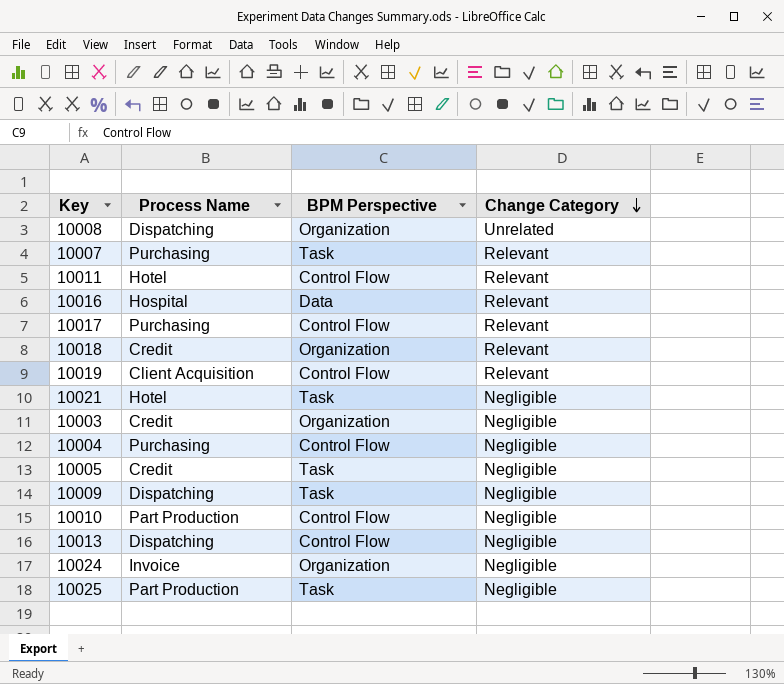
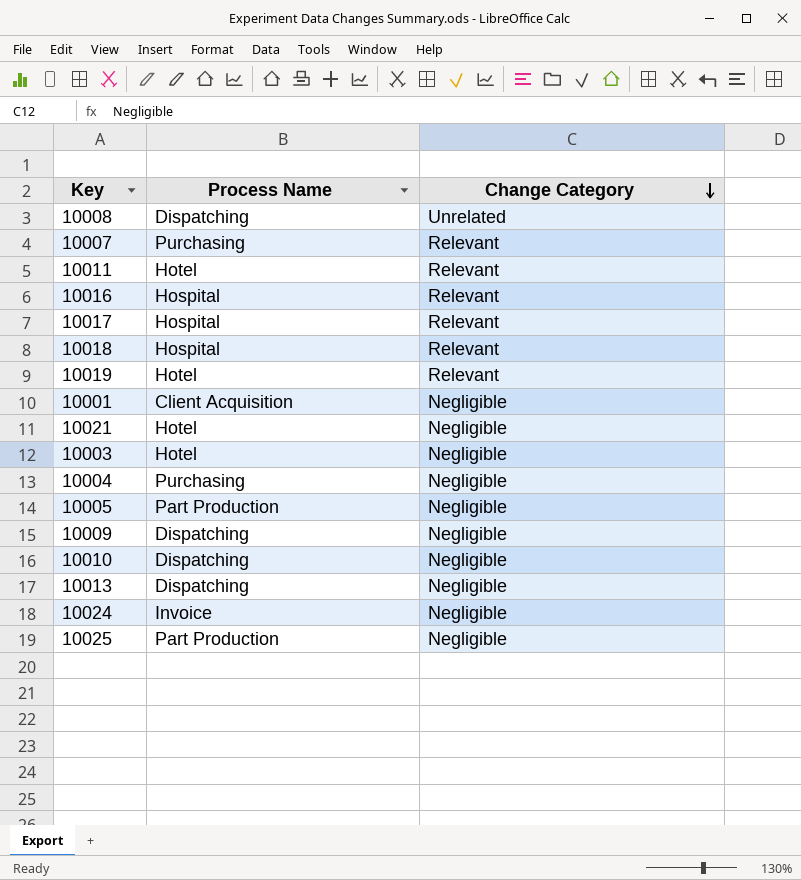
column BPM Perspective | position: 3 -> none
10017 | Process Name: Purchasing -> Hospital
10018 | Process Name: Credit -> Hospital
10019 | Process Name: Client Acquisition -> Hotel
row 10001: none -> Client Acquisition | Negligible
10003 | Process Name: Credit -> Hotel
10005 | Process Name: Credit -> Part Production
10010 | Process Name: Part Production -> Dispatching

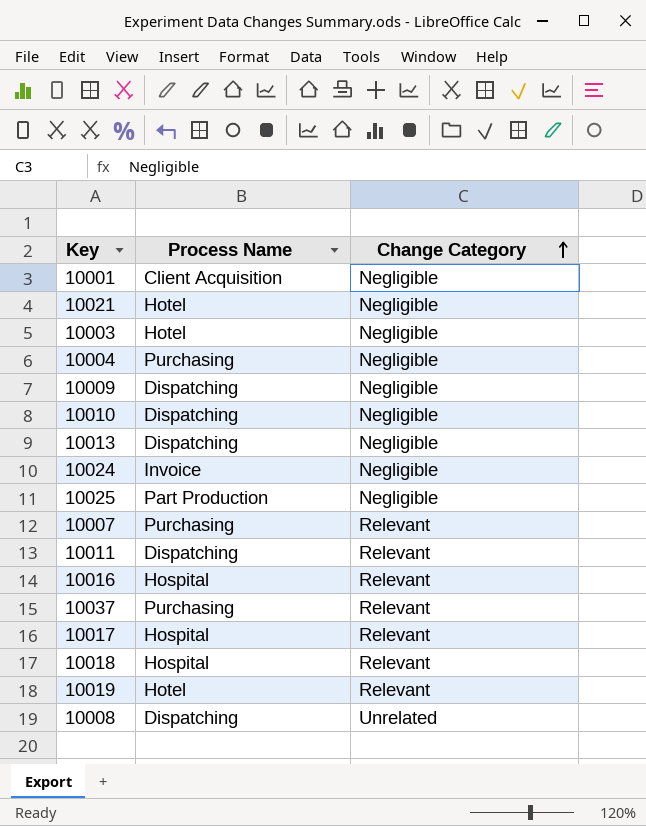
row order: Change Category descending -> Change Category ascending
row 10005: Part Production | Negligible -> none
10011 | Process Name: Hotel -> Dispatching
row 10037: none -> Purchasing | Relevant

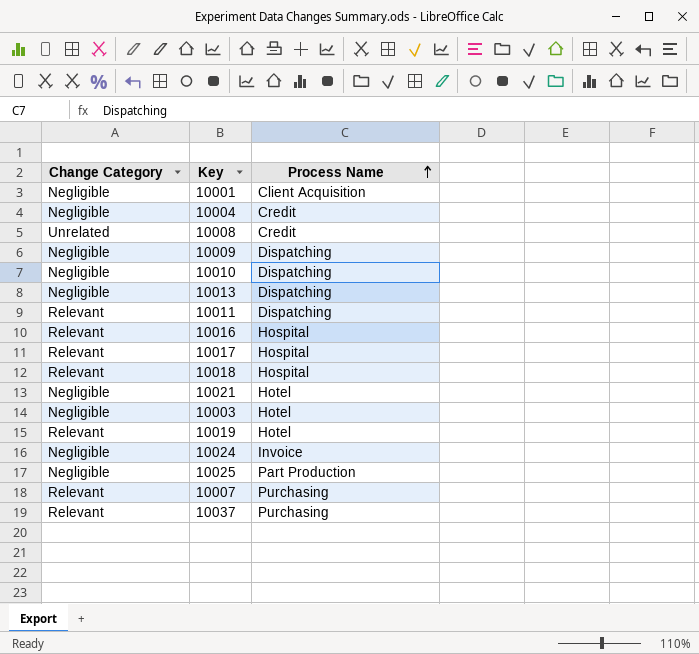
row order: Change Category ascending -> Process Name ascending
column Change Category | position: 3 -> 1
10004 | Process Name: Purchasing -> Credit
10008 | Process Name: Dispatching -> Credit

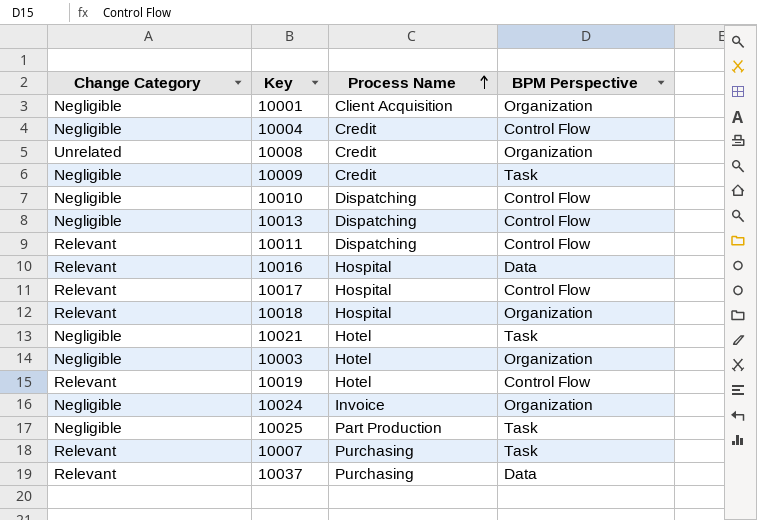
column BPM Perspective | position: none -> 4
10009 | Process Name: Dispatching -> Credit

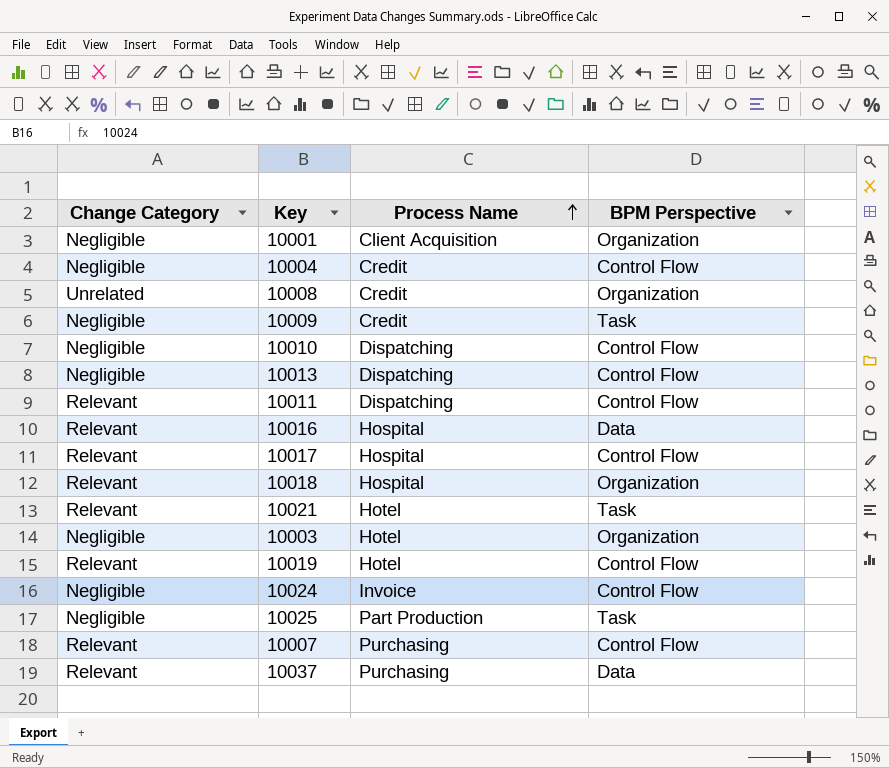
10021 | Change Category: Negligible -> Relevant
10024 | BPM Perspective: Organization -> Control Flow
10007 | BPM Perspective: Task -> Control Flow

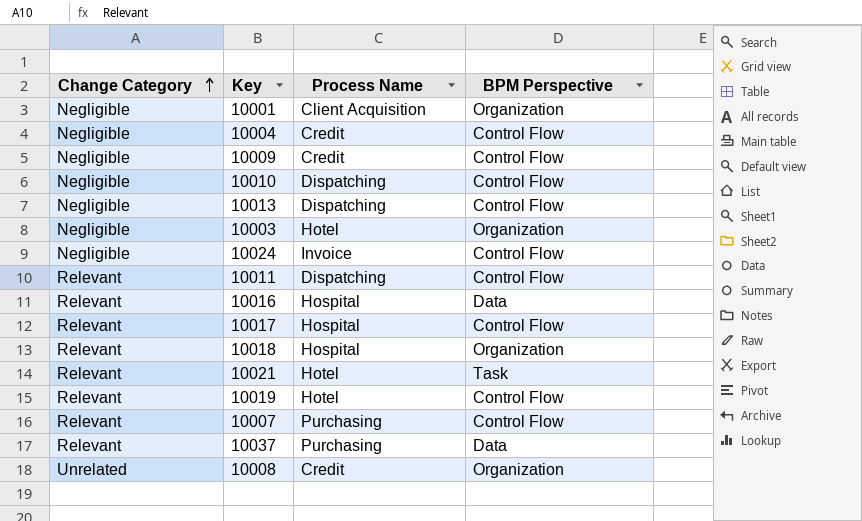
row order: Process Name ascending -> Change Category ascending
row 10025: Negligible | Part Production | Task -> none
10009 | BPM Perspective: Task -> Control Flow

